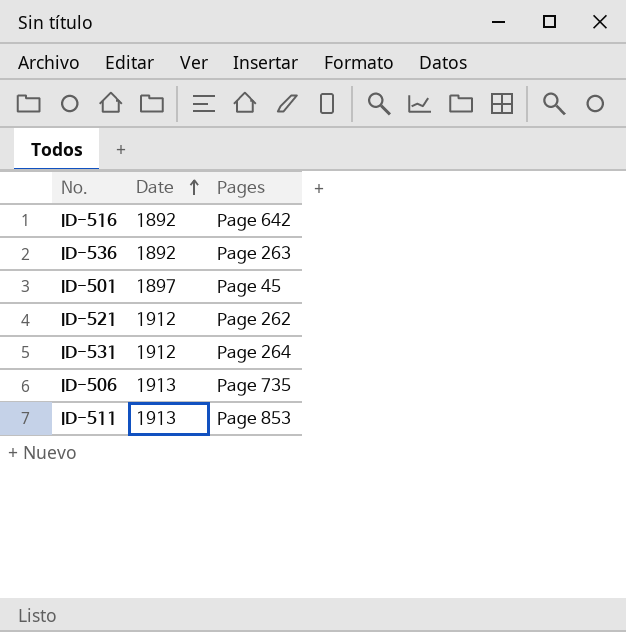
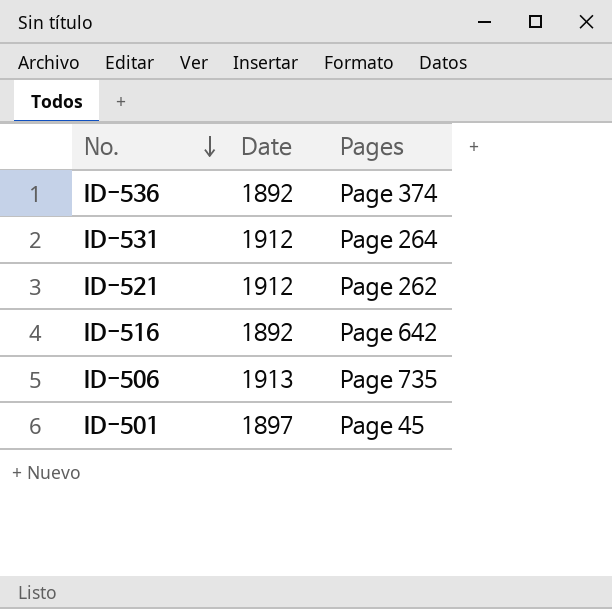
row order: Date ascending -> No. descending
row ID-511: 1913 | Page 853 -> none
ID-536 | Pages: Page 263 -> Page 374

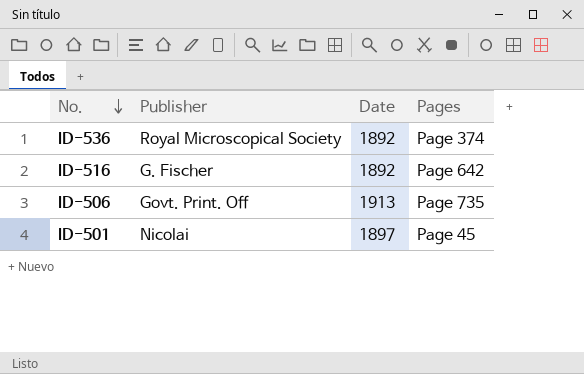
column Publisher | position: none -> 2
row ID-531: 1912 | Page 264 -> none
row ID-521: 1912 | Page 262 -> none

